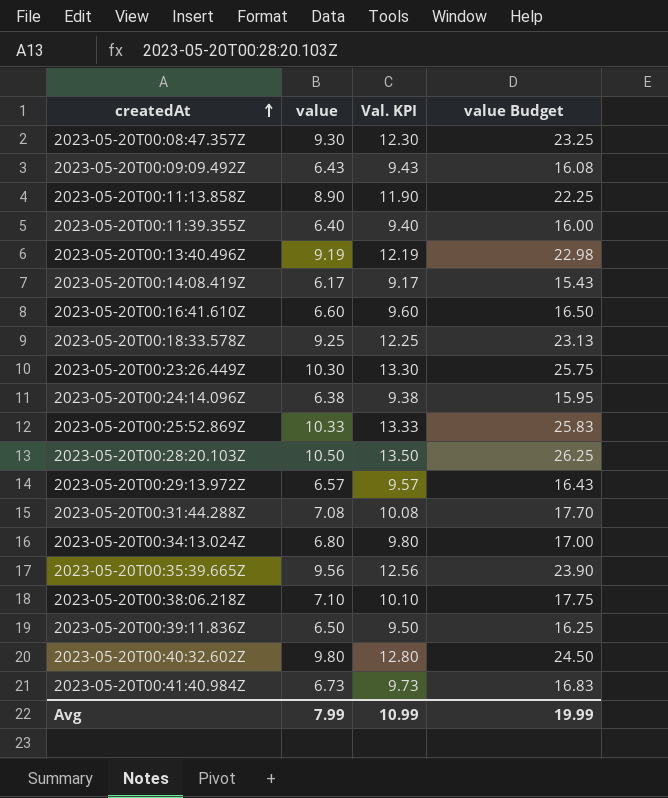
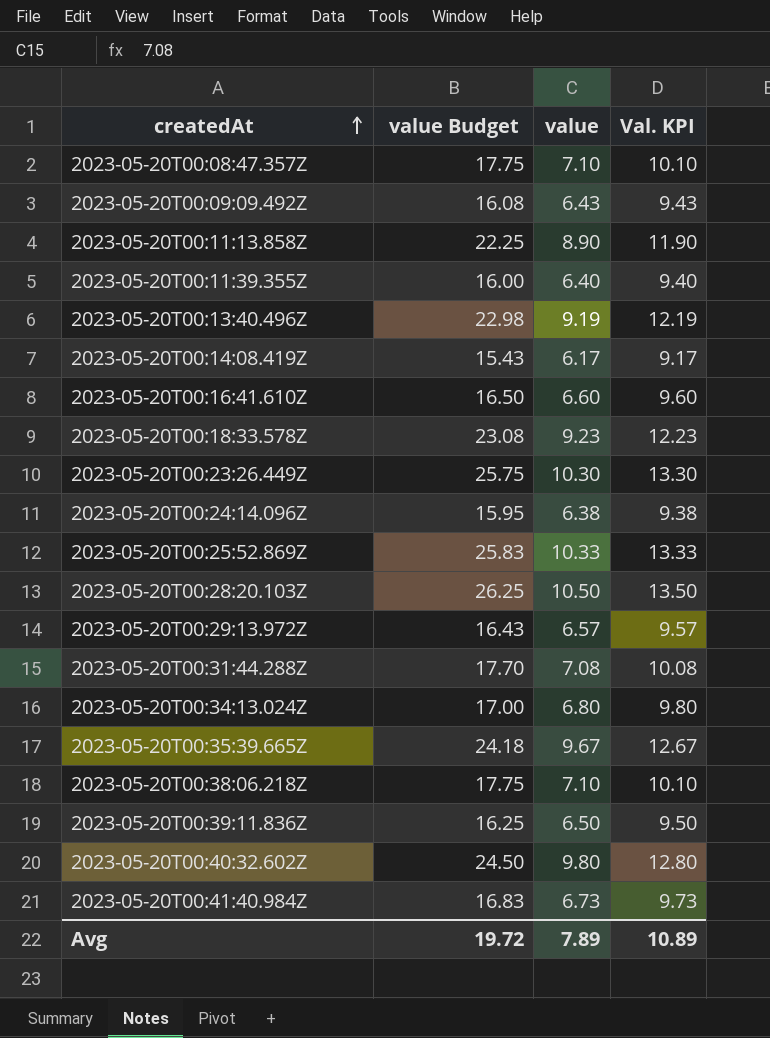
column value Budget | position: 4 -> 2
2023-05-20T00:08:47.357Z | value Budget: 23.25 -> 17.75
2023-05-20T00:08:47.357Z | value: 9.30 -> 7.10
2023-05-20T00:08:47.357Z | Val. KPI: 12.30 -> 10.10
2023-05-20T00:18:33.578Z | value Budget: 23.13 -> 23.08
2023-05-20T00:18:33.578Z | value: 9.25 -> 9.23
2023-05-20T00:18:33.578Z | Val. KPI: 12.25 -> 12.23
2023-05-20T00:35:39.665Z | value Budget: 23.90 -> 24.18
2023-05-20T00:35:39.665Z | value: 9.56 -> 9.67
2023-05-20T00:35:39.665Z | Val. KPI: 12.56 -> 12.67
Avg | value Budget: 19.99 -> 19.72
Avg | value: 7.99 -> 7.89
Avg | Val. KPI: 10.99 -> 10.89

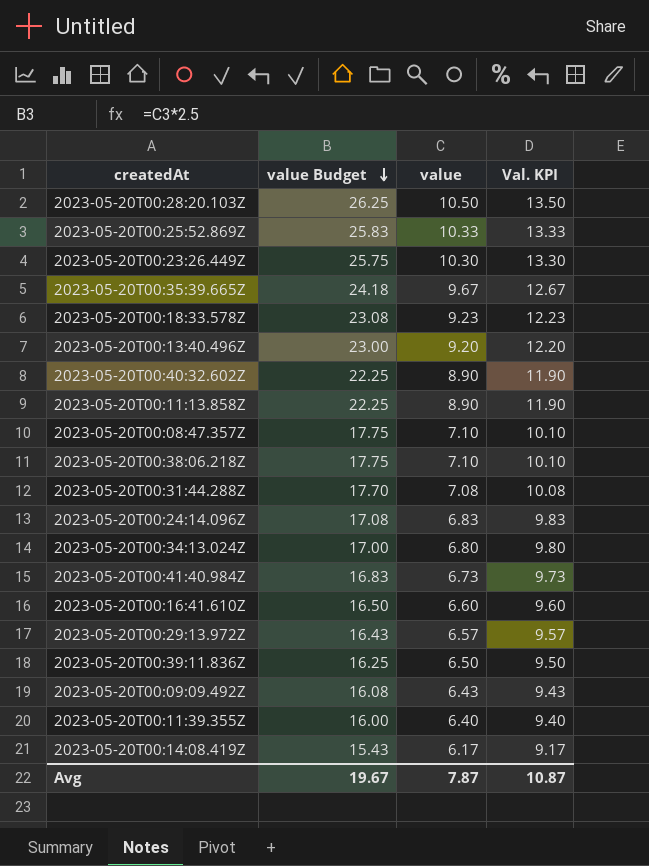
row order: createdAt ascending -> value Budget descending
2023-05-20T00:13:40.496Z | value Budget: 22.98 -> 23.00
2023-05-20T00:13:40.496Z | value: 9.19 -> 9.20
2023-05-20T00:13:40.496Z | Val. KPI: 12.19 -> 12.20
2023-05-20T00:40:32.602Z | value Budget: 24.50 -> 22.25
2023-05-20T00:40:32.602Z | value: 9.80 -> 8.90
2023-05-20T00:40:32.602Z | Val. KPI: 12.80 -> 11.90
2023-05-20T00:24:14.096Z | value Budget: 15.95 -> 17.08
2023-05-20T00:24:14.096Z | value: 6.38 -> 6.83
2023-05-20T00:24:14.096Z | Val. KPI: 9.38 -> 9.83
Avg | value Budget: 19.72 -> 19.67
Avg | value: 7.89 -> 7.87
Avg | Val. KPI: 10.89 -> 10.87

